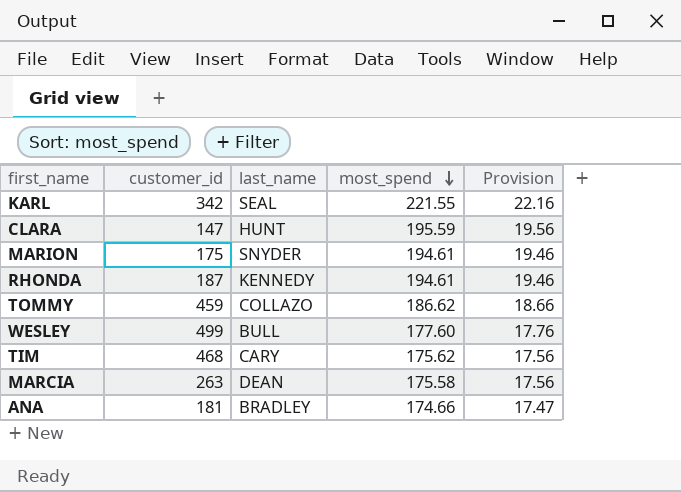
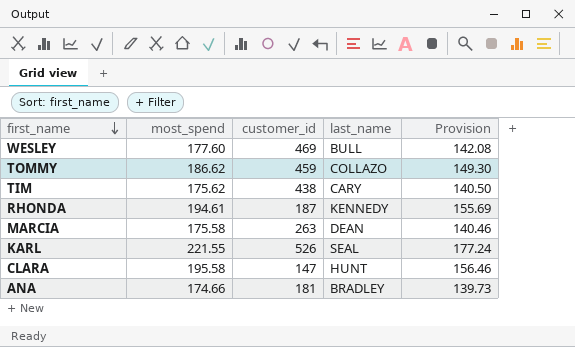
row order: most_spend descending -> first_name descending
column most_spend | position: 4 -> 2
column Provision | formula: [most_spend] * 0.1 -> [most_spend] * 0.8
row MARION: 175 | SNYDER | 194.61 | 19.46 -> none
WESLEY | customer_id: 499 -> 469
TIM | customer_id: 468 -> 438
KARL | customer_id: 342 -> 526
CLARA | most_spend: 195.59 -> 195.58

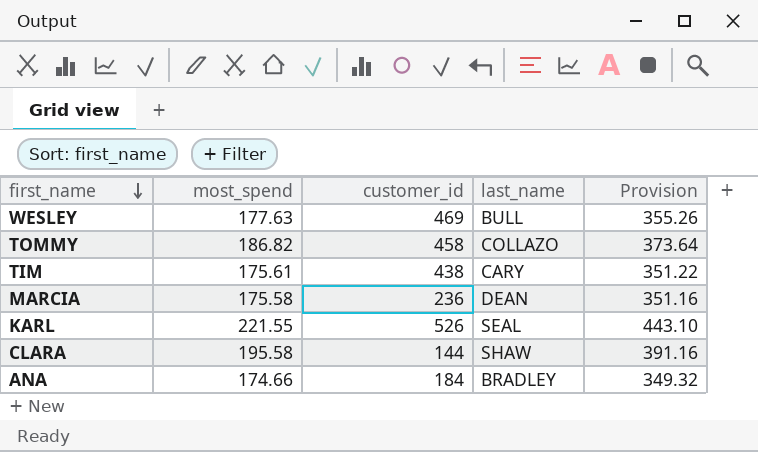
column Provision | formula: [most_spend] * 0.8 -> [most_spend] * 2
row RHONDA: 194.61 | 187 | KENNEDY | 155.69 -> none
WESLEY | most_spend: 177.60 -> 177.63
TOMMY | most_spend: 186.62 -> 186.82
TOMMY | customer_id: 459 -> 458
TIM | most_spend: 175.62 -> 175.61
MARCIA | customer_id: 263 -> 236
CLARA | customer_id: 147 -> 144
CLARA | last_name: HUNT -> SHAW
ANA | customer_id: 181 -> 184

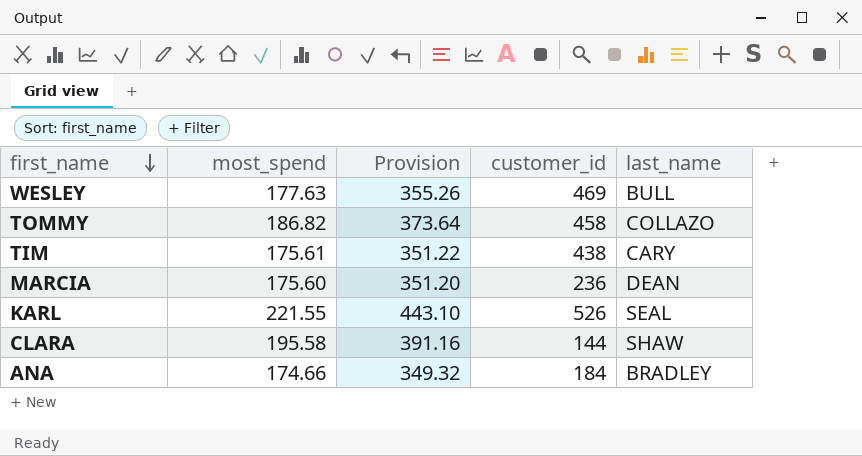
column Provision | position: 5 -> 3
MARCIA | most_spend: 175.58 -> 175.60
MARCIA | Provision: 351.16 -> 351.20

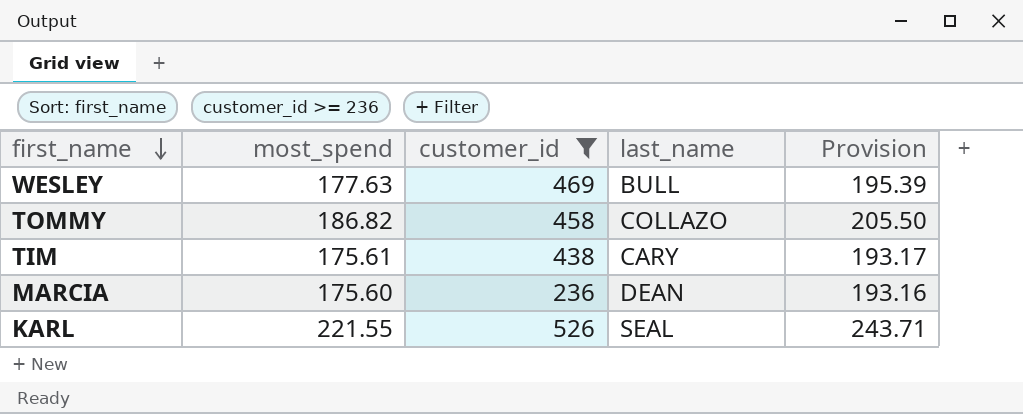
filter: none -> customer_id >= 236
column Provision | formula: [most_spend] * 2 -> [most_spend] * 1.1
column Provision | position: 3 -> 5

